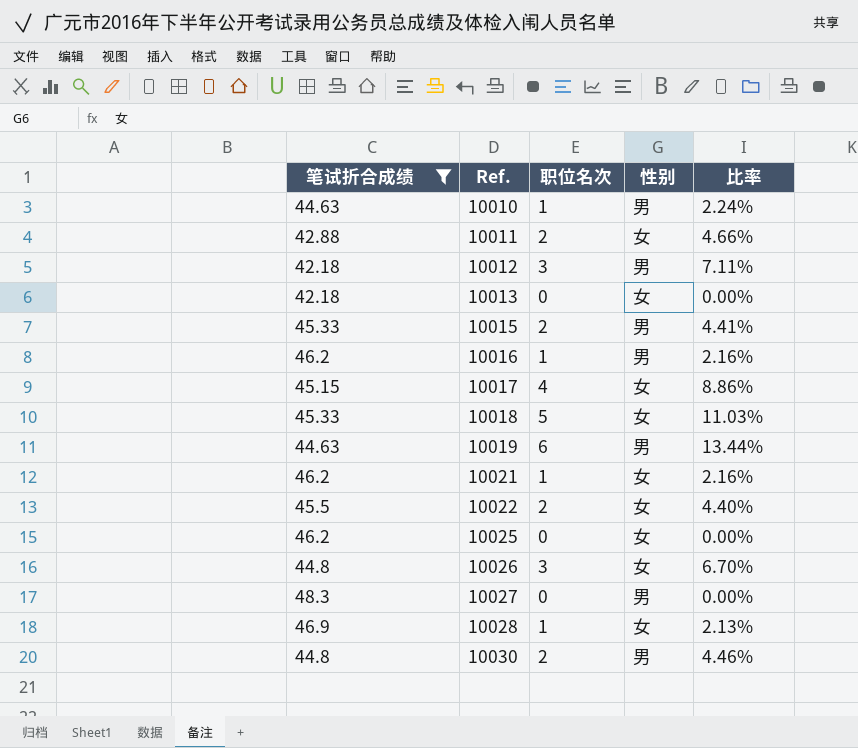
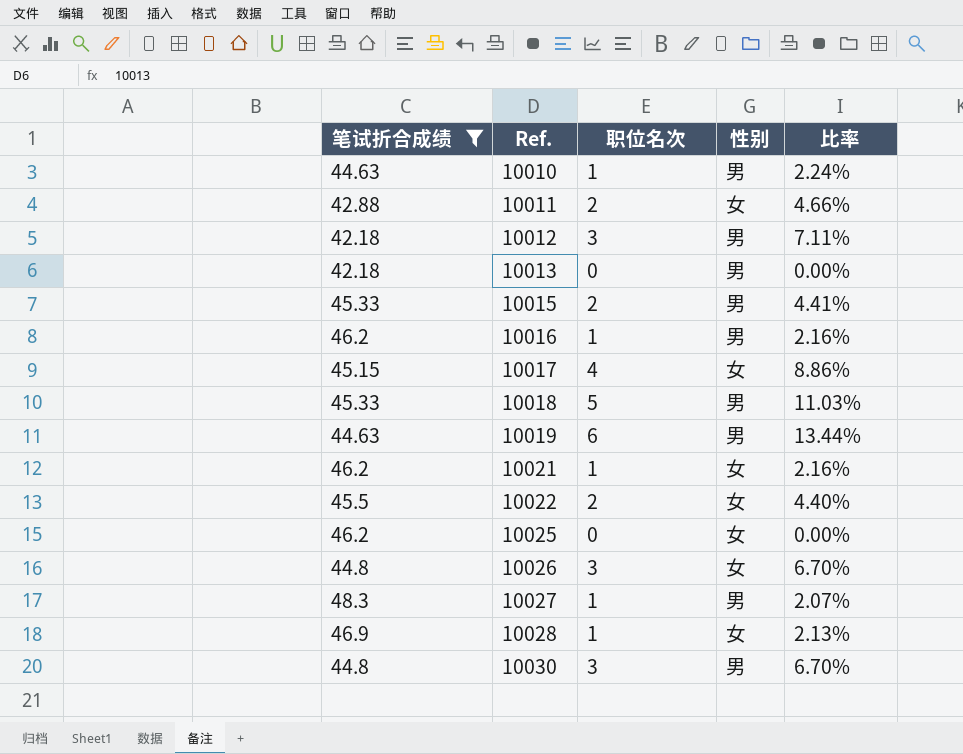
10013 | 性别: 女 -> 男
10018 | 性别: 女 -> 男
10027 | 职位名次: 0 -> 1
10027 | 比率: 0.00% -> 2.07%
10030 | 职位名次: 2 -> 3
10030 | 比率: 4.46% -> 6.70%

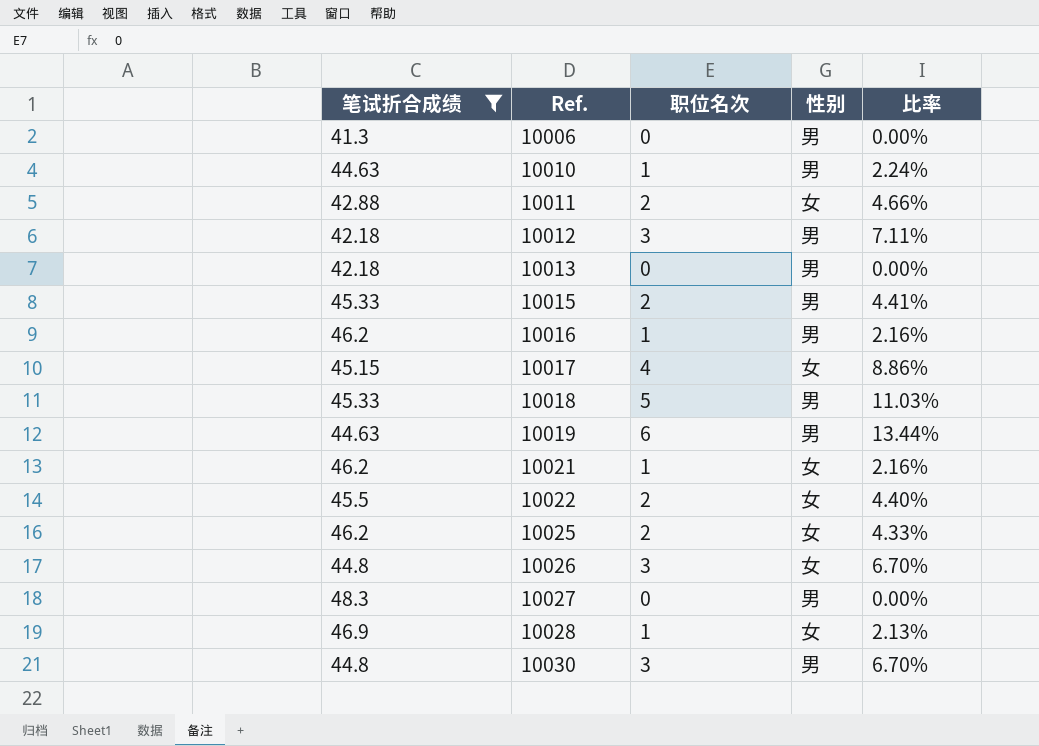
row 10006: none -> 41.3 | 0 | 男 | 0.00%
10025 | 职位名次: 0 -> 2
10025 | 比率: 0.00% -> 4.33%
10027 | 职位名次: 1 -> 0
10027 | 比率: 2.07% -> 0.00%

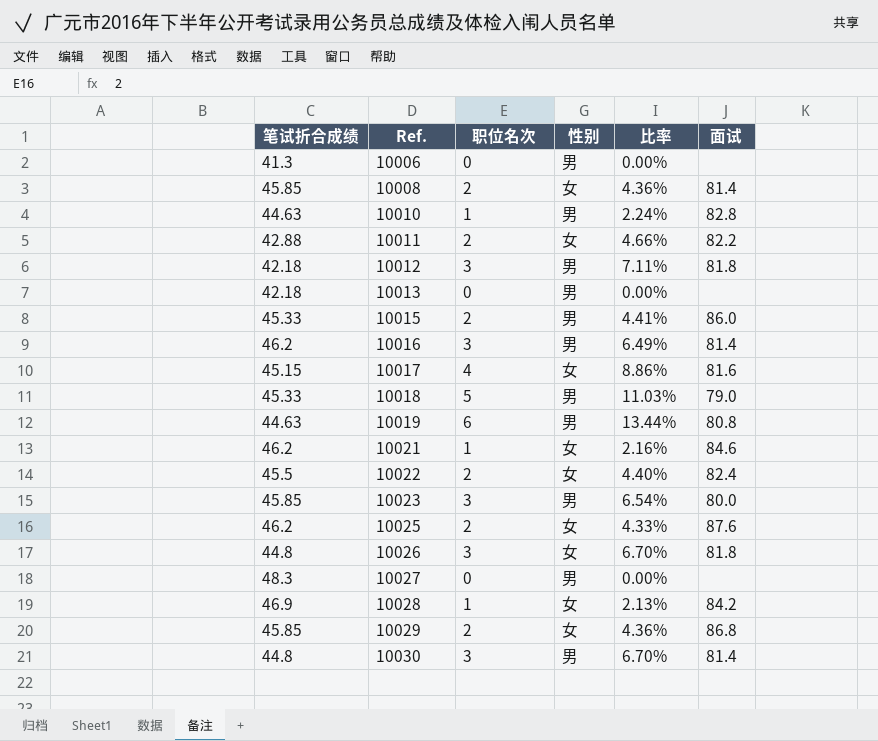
filter: 笔试折合成绩 != 45.85 -> none
column 面试 | position: none -> 6
10016 | 职位名次: 1 -> 3
10016 | 比率: 2.16% -> 6.49%

